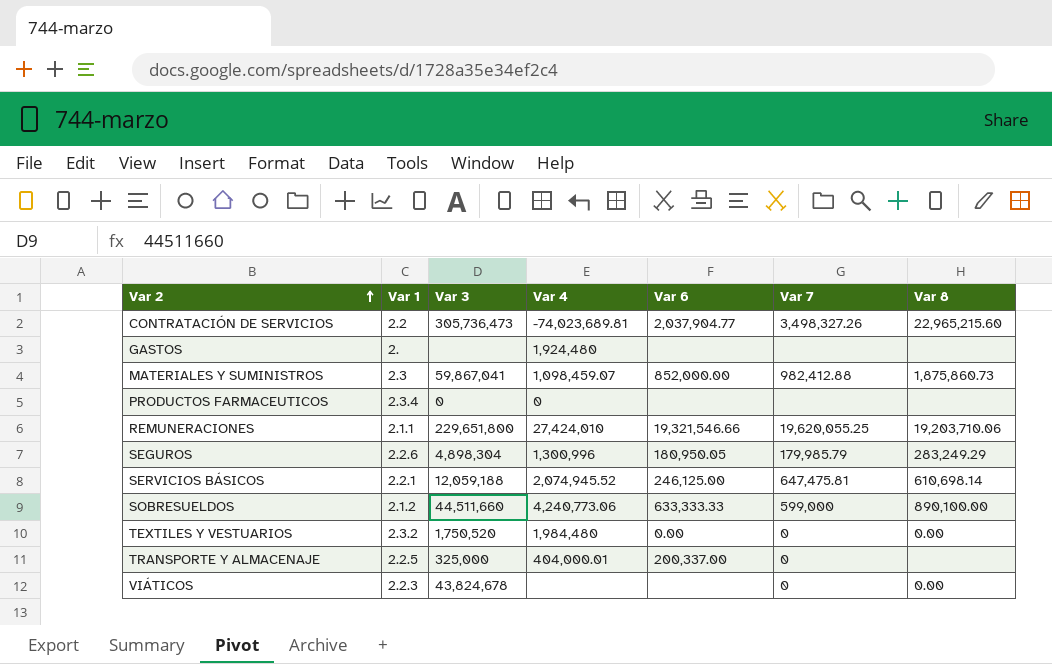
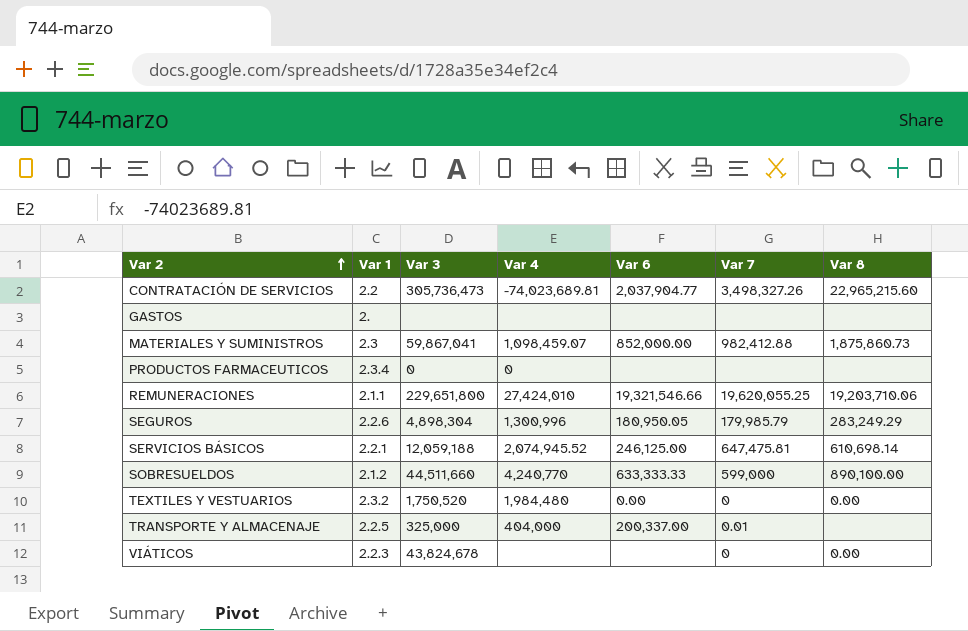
GASTOS | Var 4: 1,924,480 -> none
SOBRESUELDOS | Var 4: 4,240,773.06 -> 4,240,770
TRANSPORTE Y ALMACENAJE | Var 4: 404,000.01 -> 404,000
TRANSPORTE Y ALMACENAJE | Var 7: 0 -> 0.01

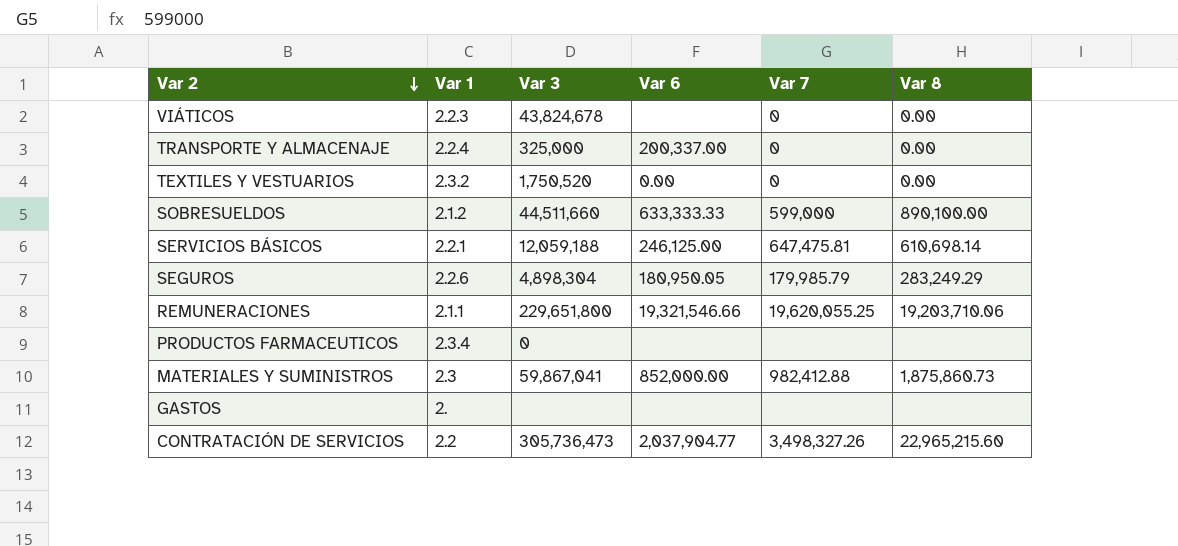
row order: Var 2 ascending -> Var 2 descending
column Var 4 | position: 4 -> none
TRANSPORTE Y ALMACENAJE | Var 1: 2.2.5 -> 2.2.4
TRANSPORTE Y ALMACENAJE | Var 7: 0.01 -> 0
TRANSPORTE Y ALMACENAJE | Var 8: none -> 0.00

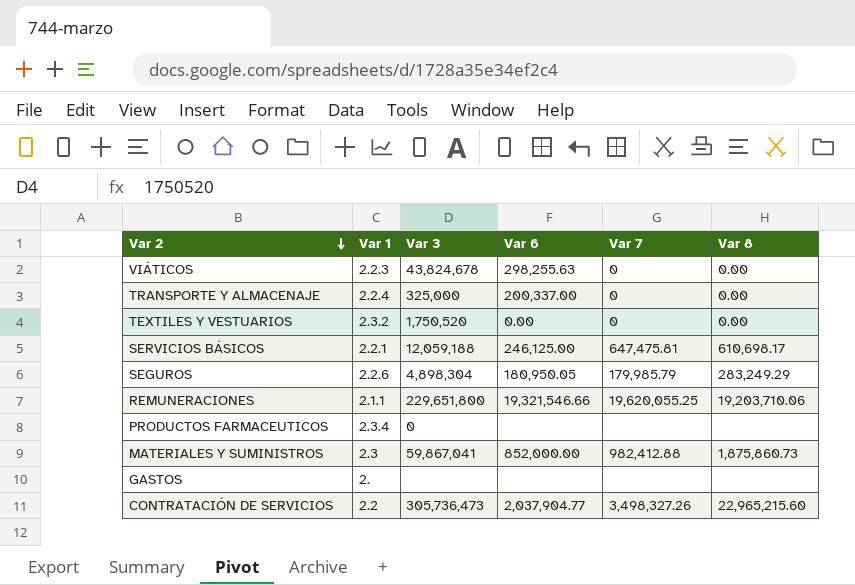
row SOBRESUELDOS: 2.1.2 | 44,511,660 | 633,333.33 | 599,000 | 890,100.00 -> none
VIÁTICOS | Var 6: none -> 298,255.63
SERVICIOS BÁSICOS | Var 8: 610,698.14 -> 610,698.17

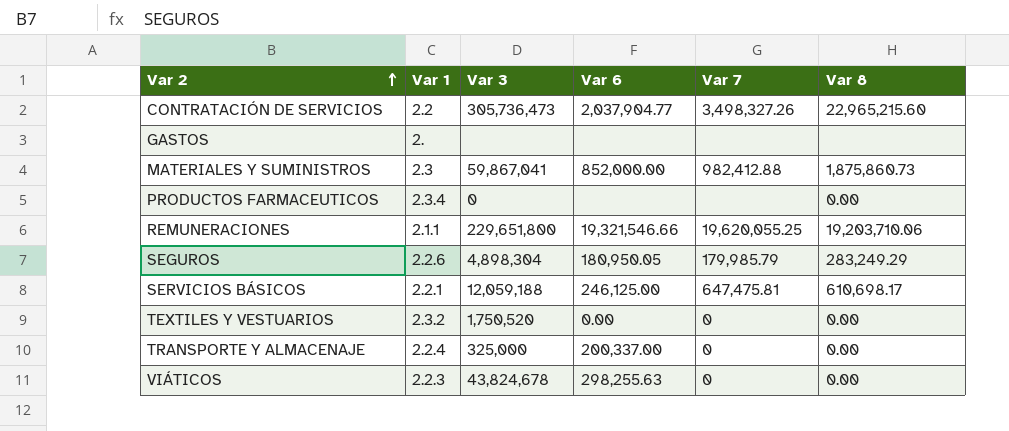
row order: Var 2 descending -> Var 2 ascending
PRODUCTOS FARMACEUTICOS | Var 8: none -> 0.00

